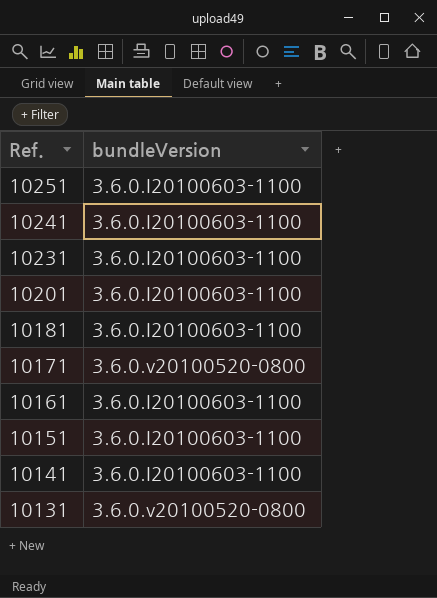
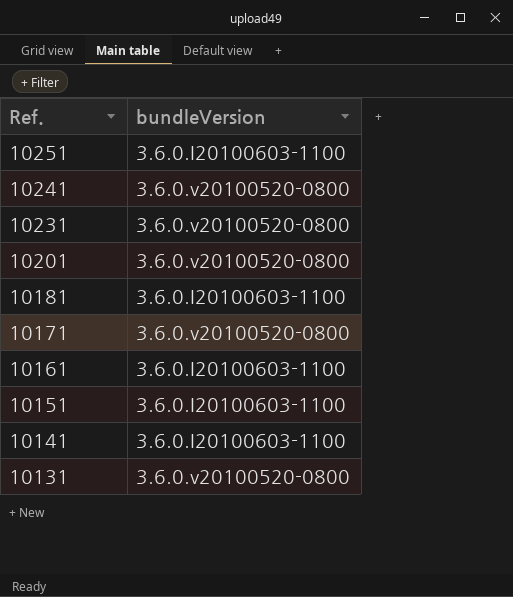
10241 | bundleVersion: 3.6.0.I20100603-1100 -> 3.6.0.v20100520-0800
10231 | bundleVersion: 3.6.0.I20100603-1100 -> 3.6.0.v20100520-0800
10201 | bundleVersion: 3.6.0.I20100603-1100 -> 3.6.0.v20100520-0800

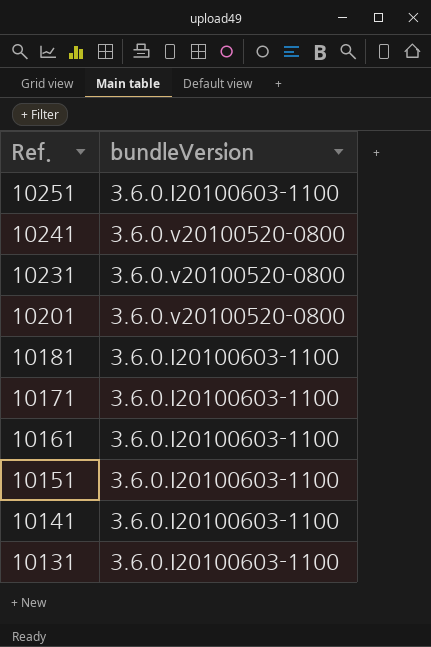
10171 | bundleVersion: 3.6.0.v20100520-0800 -> 3.6.0.I20100603-1100
10131 | bundleVersion: 3.6.0.v20100520-0800 -> 3.6.0.I20100603-1100

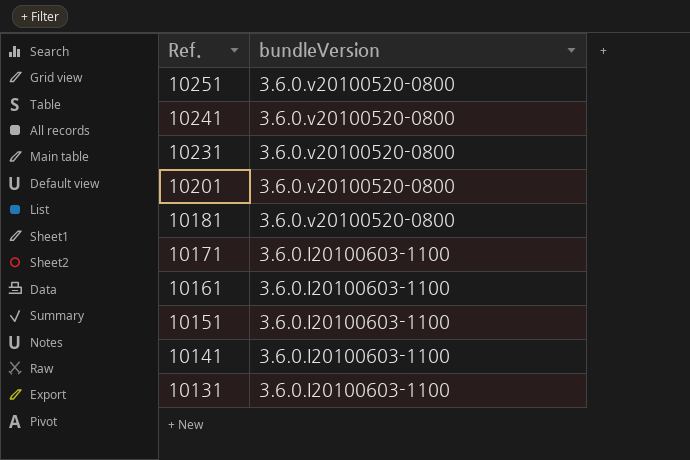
10251 | bundleVersion: 3.6.0.I20100603-1100 -> 3.6.0.v20100520-0800
10181 | bundleVersion: 3.6.0.I20100603-1100 -> 3.6.0.v20100520-0800

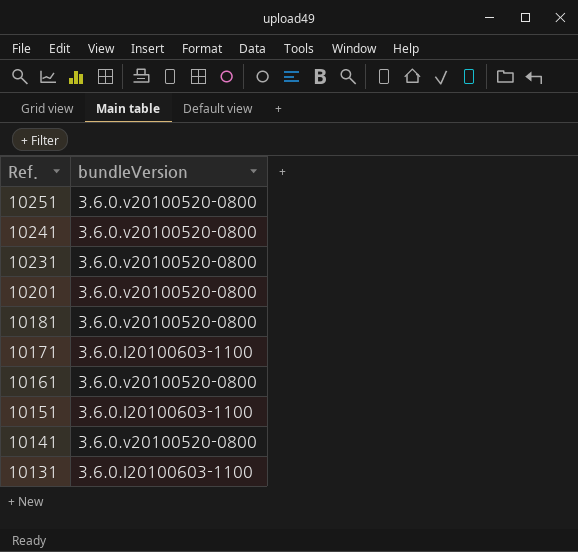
10161 | bundleVersion: 3.6.0.I20100603-1100 -> 3.6.0.v20100520-0800
10141 | bundleVersion: 3.6.0.I20100603-1100 -> 3.6.0.v20100520-0800

